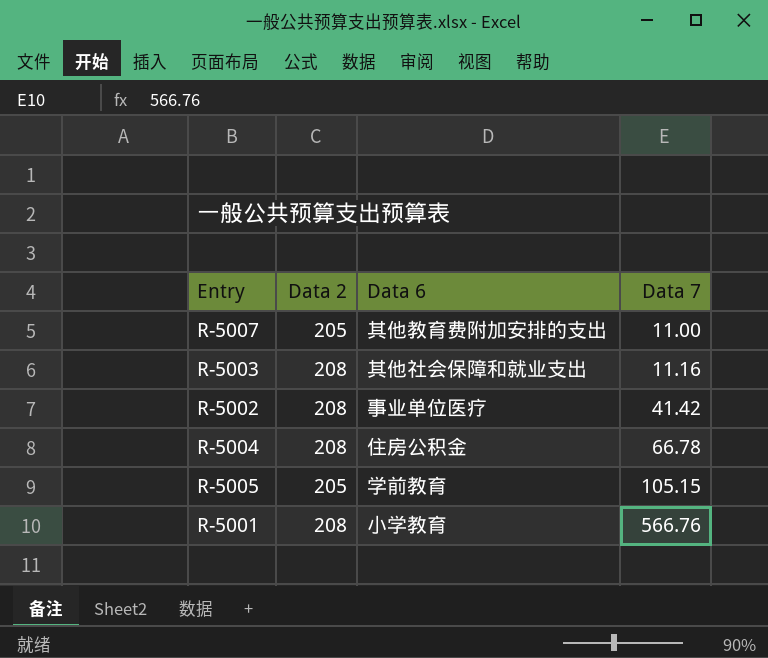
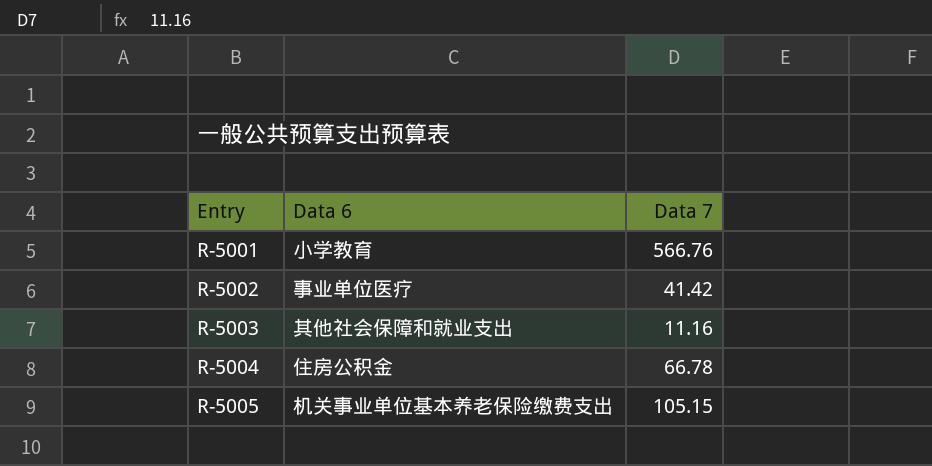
row order: Data 7 ascending -> Entry ascending
column Data 2 | position: 2 -> none
row R-5007: 205 | 其他教育费附加安排的支出 | 11.00 -> none
R-5005 | Data 6: 学前教育 -> 机关事业单位基本养老保险缴费支出

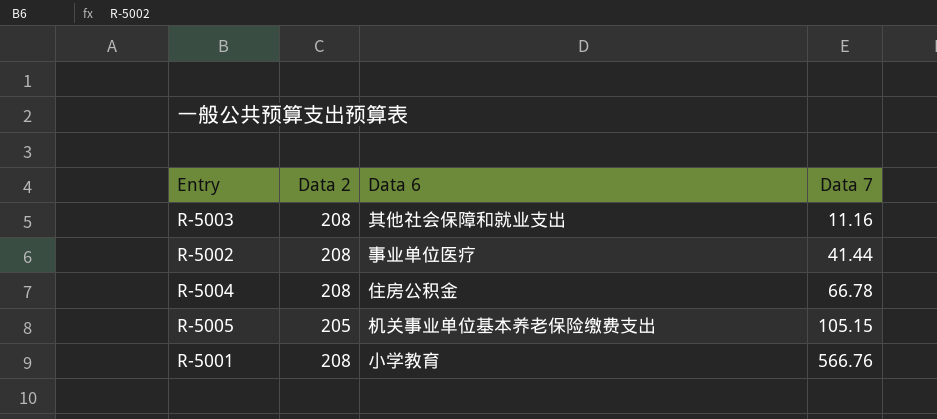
row order: Entry ascending -> Data 7 ascending
column Data 2 | position: none -> 2
R-5002 | Data 7: 41.42 -> 41.44

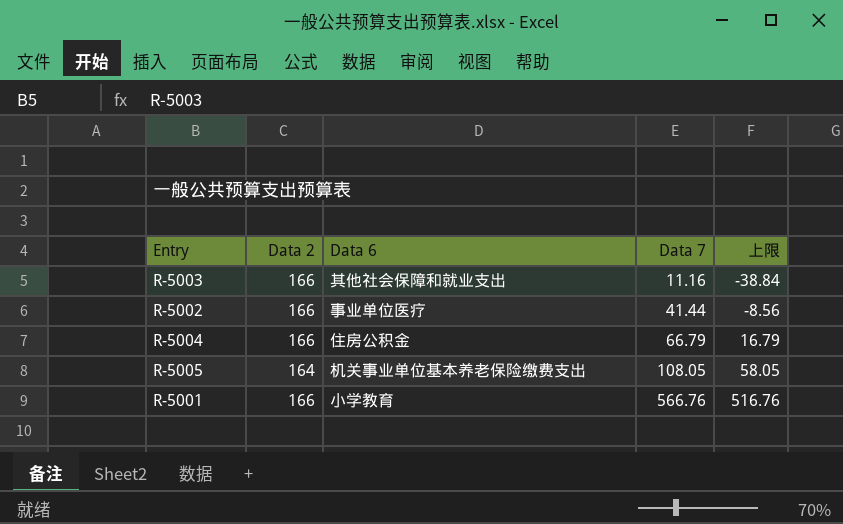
column 上限 | formula: none -> [Data 7] - 50
R-5003 | Data 2: 208 -> 166
R-5002 | Data 2: 208 -> 166
R-5004 | Data 2: 208 -> 166
R-5004 | Data 7: 66.78 -> 66.79
R-5005 | Data 2: 205 -> 164
R-5005 | Data 7: 105.15 -> 108.05
R-5001 | Data 2: 208 -> 166

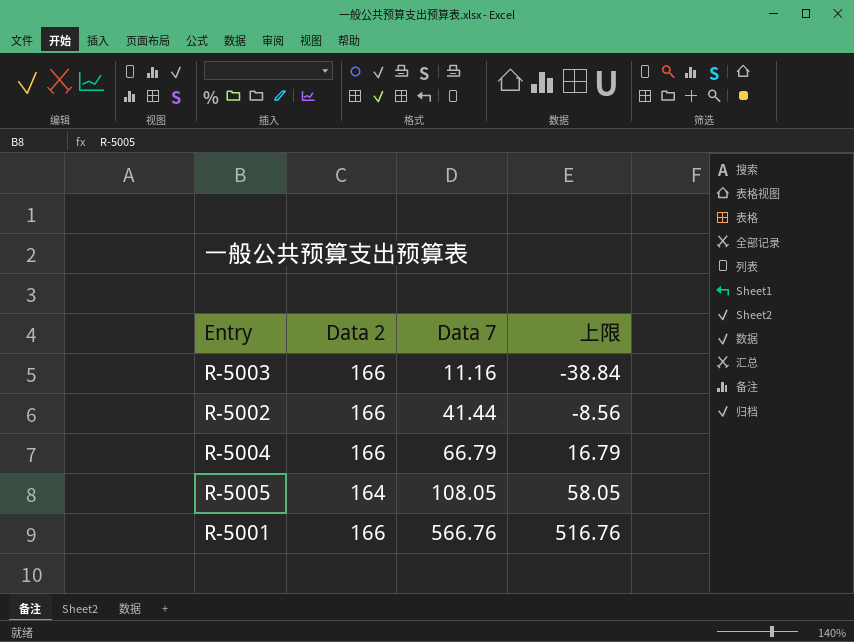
column Data 6 | position: 3 -> none

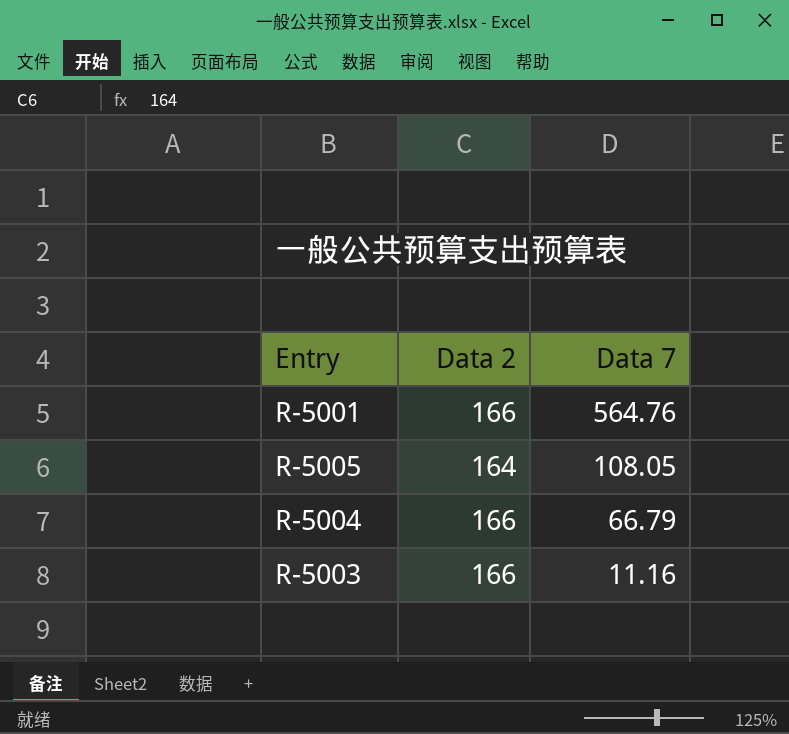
row order: Data 7 ascending -> Data 7 descending
column 上限 | formula: [Data 7] - 50 -> none
row R-5002: 166 | 41.44 | -8.56 -> none
R-5001 | Data 7: 566.76 -> 564.76

